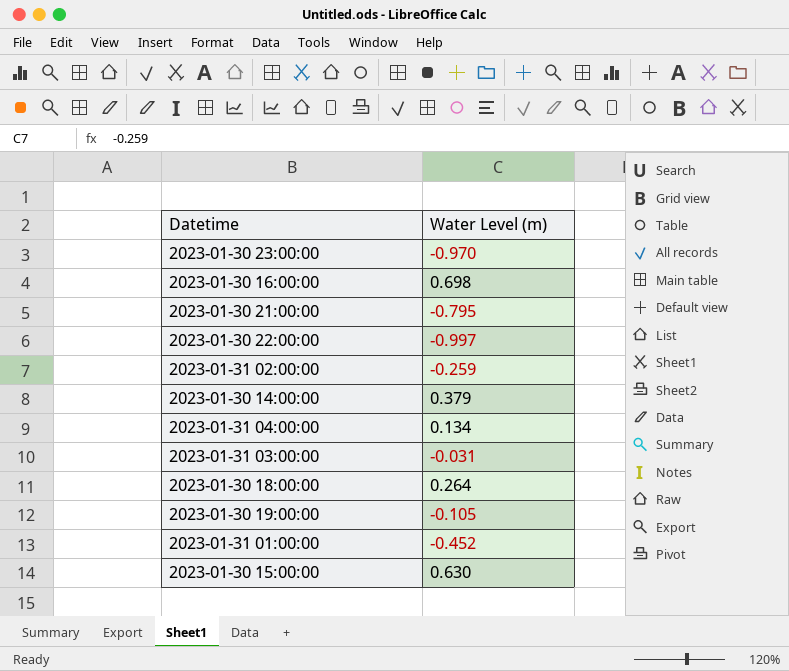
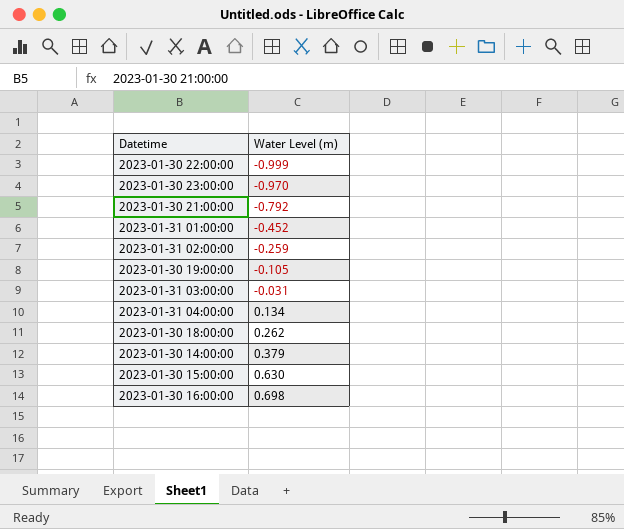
row order: none -> Water Level (m) ascending
2023-01-30 22:00:00 | Water Level (m): -0.997 -> -0.999
2023-01-30 21:00:00 | Water Level (m): -0.795 -> -0.792
2023-01-30 18:00:00 | Water Level (m): 0.264 -> 0.262

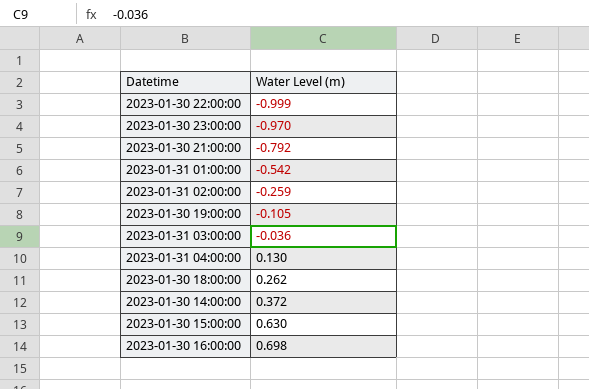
2023-01-31 01:00:00 | Water Level (m): -0.452 -> -0.542
2023-01-31 03:00:00 | Water Level (m): -0.031 -> -0.036
2023-01-31 04:00:00 | Water Level (m): 0.134 -> 0.130
2023-01-30 14:00:00 | Water Level (m): 0.379 -> 0.372

